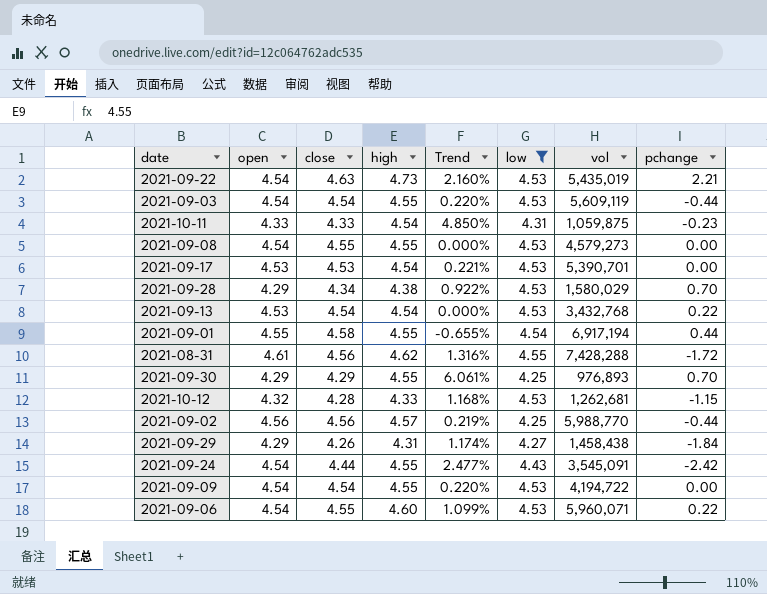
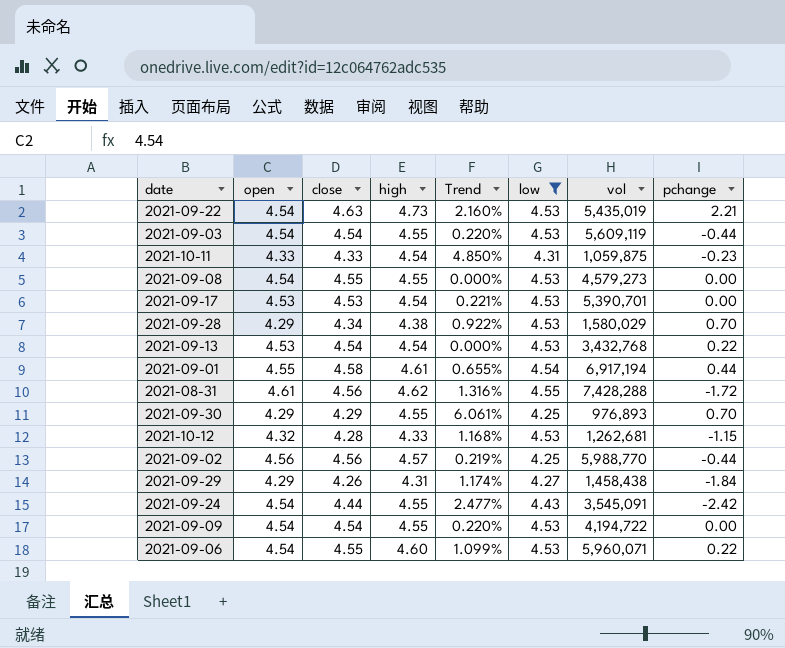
2021-09-01 | high: 4.55 -> 4.61
2021-09-01 | Trend: -0.655% -> 0.655%

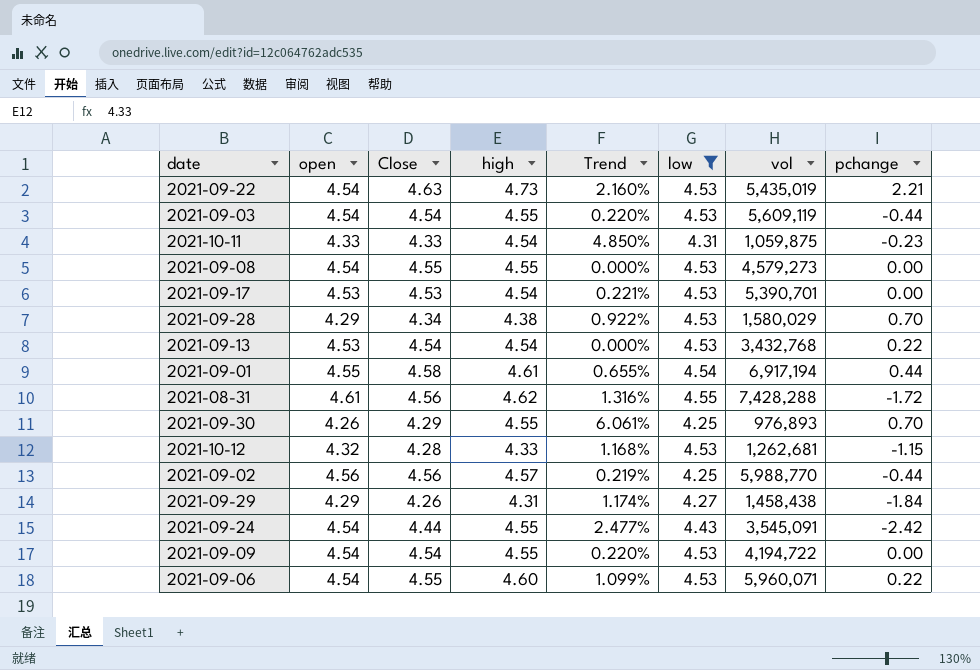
column name: close -> Close
2021-09-30 | open: 4.29 -> 4.26

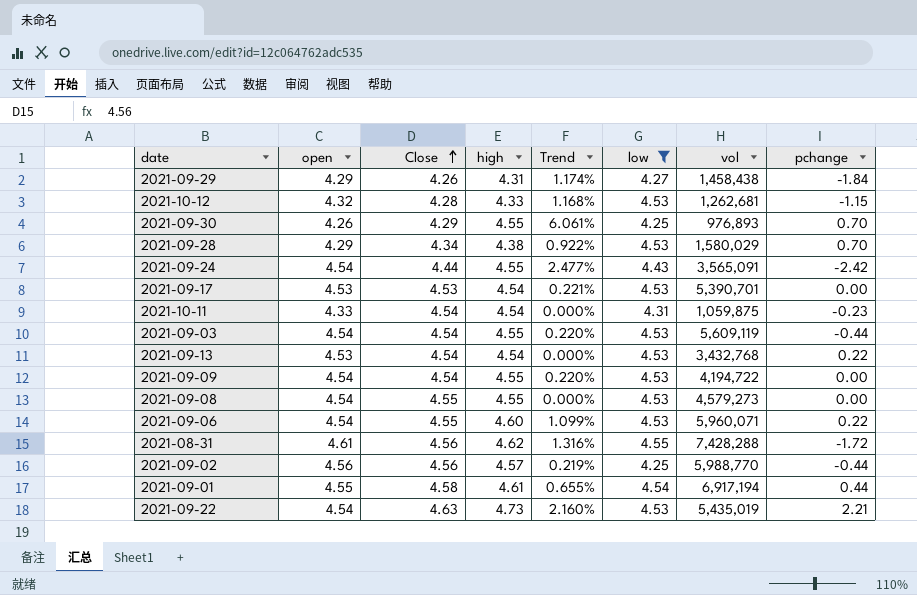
row order: none -> Close ascending
2021-09-24 | vol: 3,545,091 -> 3,565,091
2021-10-11 | Close: 4.33 -> 4.54
2021-10-11 | Trend: 4.850% -> 0.000%

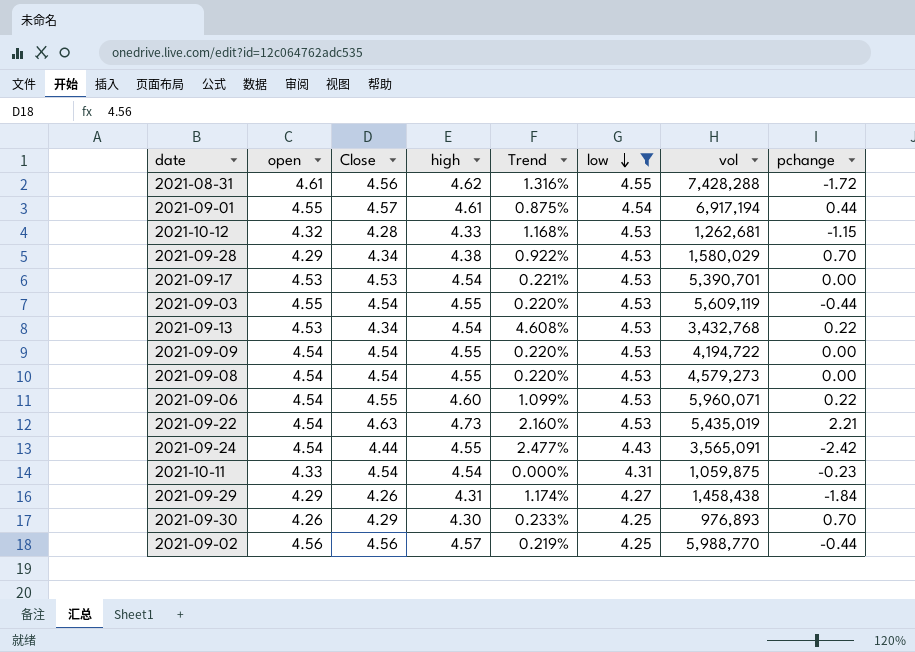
row order: Close ascending -> low descending
2021-09-01 | Close: 4.58 -> 4.57
2021-09-01 | Trend: 0.655% -> 0.875%
2021-09-03 | open: 4.54 -> 4.55
2021-09-13 | Close: 4.54 -> 4.34
2021-09-13 | Trend: 0.000% -> 4.608%
2021-09-08 | Close: 4.55 -> 4.54
2021-09-08 | Trend: 0.000% -> 0.220%
2021-09-30 | high: 4.55 -> 4.30
2021-09-30 | Trend: 6.061% -> 0.233%

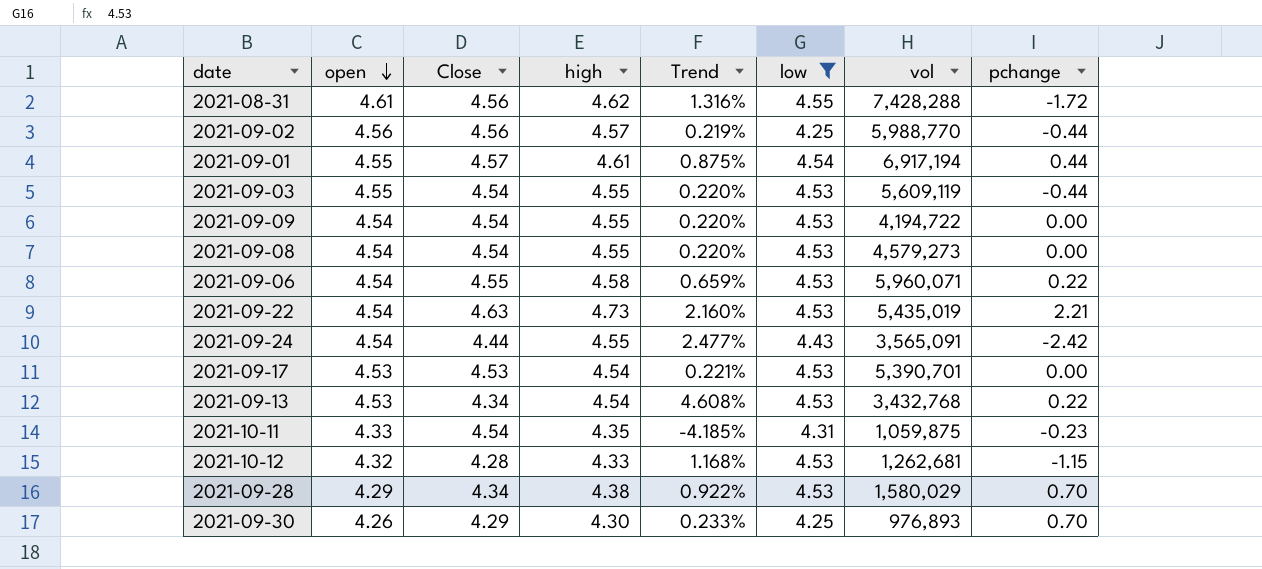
row order: low descending -> open descending
row 2021-09-29: 4.29 | 4.26 | 4.31 | 1.174% | 4.27 | 1,458,438 | -1.84 -> none
2021-09-06 | high: 4.60 -> 4.58
2021-09-06 | Trend: 1.099% -> 0.659%
2021-10-11 | high: 4.54 -> 4.35
2021-10-11 | Trend: 0.000% -> -4.185%

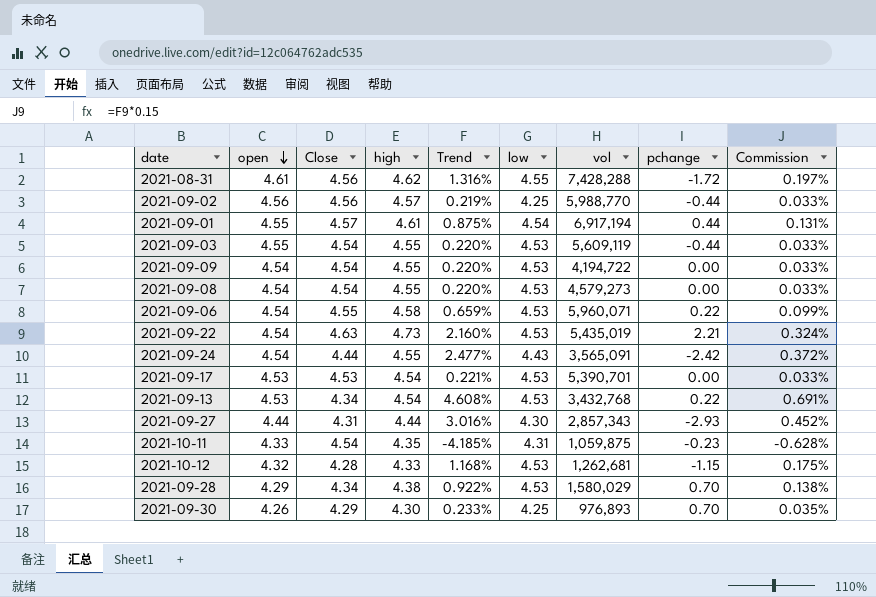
filter: low != 4.30 -> none
column Commission | formula: none -> [Trend] * 0.15

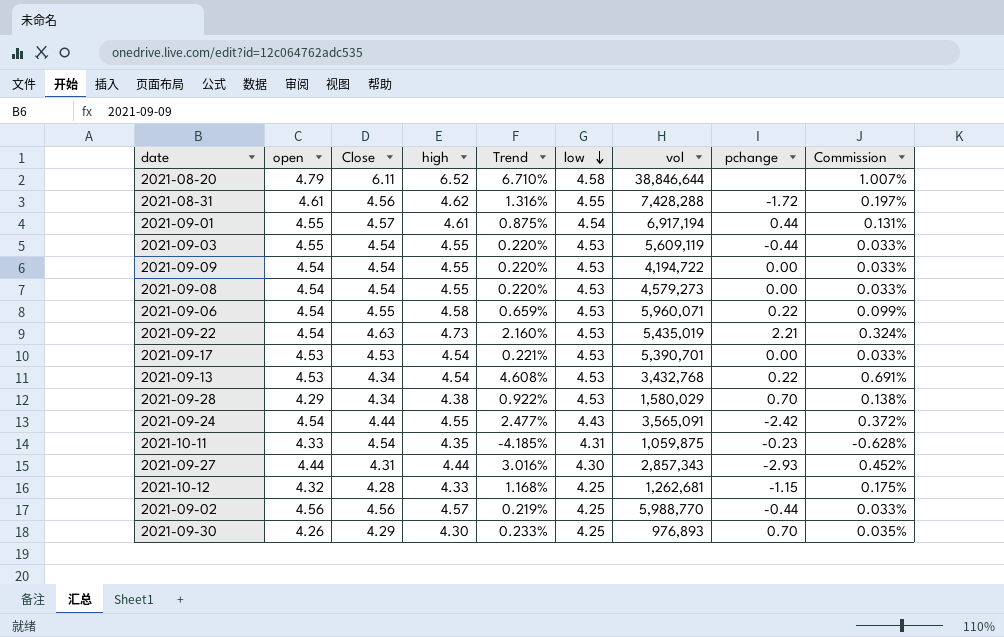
row order: open descending -> low descending
row 2021-08-20: none -> 4.79 | 6.11 | 6.52 | 6.710% | 4.58 | 38,846,644 | none | 1.007%
2021-10-12 | low: 4.53 -> 4.25

